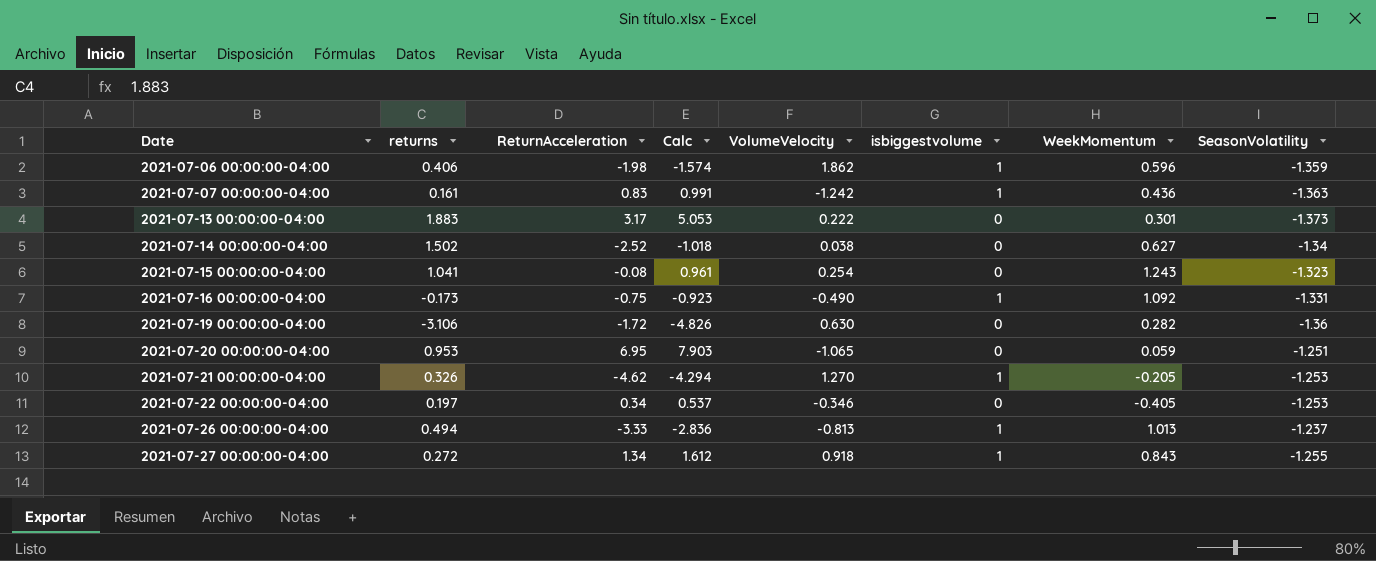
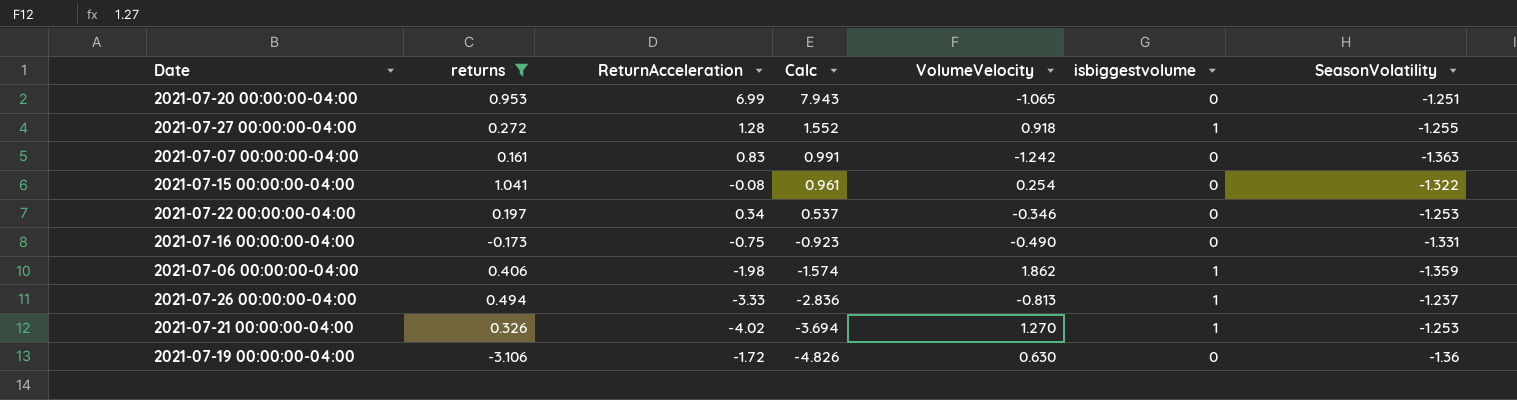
filter: none -> returns <= 1.041
row order: Date ascending -> Calc descending
column WeekMomentum | position: 7 -> none
2021-07-20 00:00:00-04:00 | ReturnAcceleration: 6.95 -> 6.99
2021-07-20 00:00:00-04:00 | Calc: 7.903 -> 7.943
2021-07-27 00:00:00-04:00 | ReturnAcceleration: 1.34 -> 1.28
2021-07-27 00:00:00-04:00 | Calc: 1.612 -> 1.552
2021-07-07 00:00:00-04:00 | isbiggestvolume: 1 -> 0
2021-07-15 00:00:00-04:00 | SeasonVolatility: -1.323 -> -1.322
2021-07-16 00:00:00-04:00 | isbiggestvolume: 1 -> 0
2021-07-21 00:00:00-04:00 | ReturnAcceleration: -4.62 -> -4.02
2021-07-21 00:00:00-04:00 | Calc: -4.294 -> -3.694

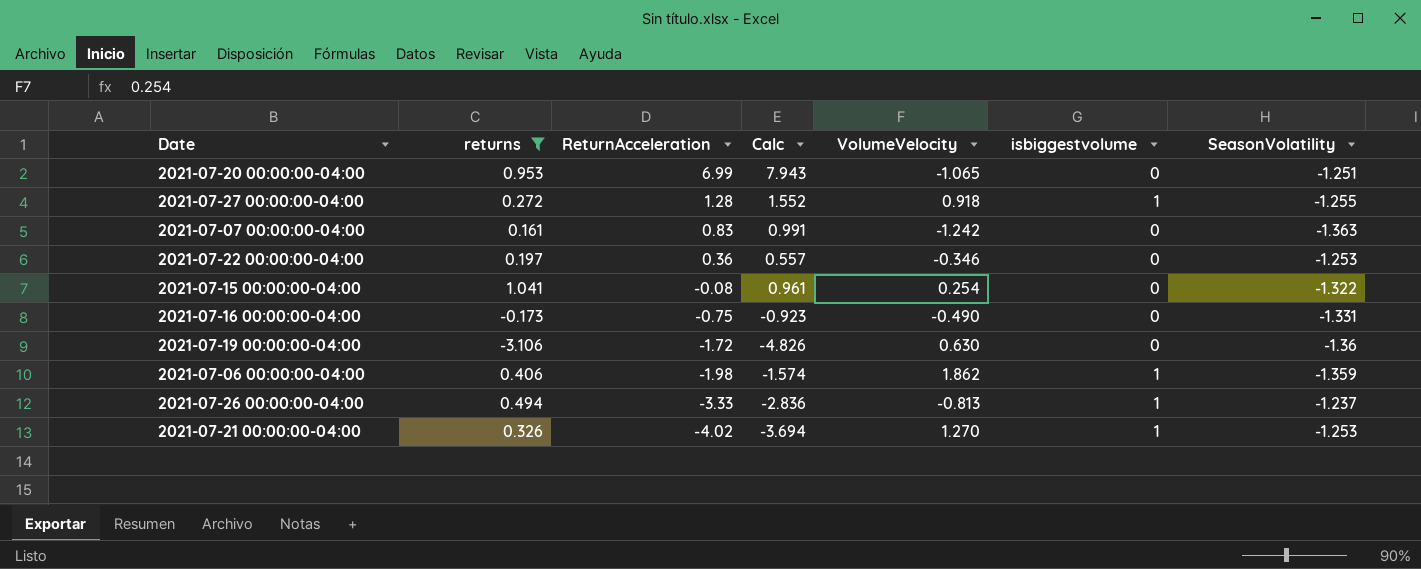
row order: Calc descending -> ReturnAcceleration descending
2021-07-22 00:00:00-04:00 | ReturnAcceleration: 0.34 -> 0.36
2021-07-22 00:00:00-04:00 | Calc: 0.537 -> 0.557

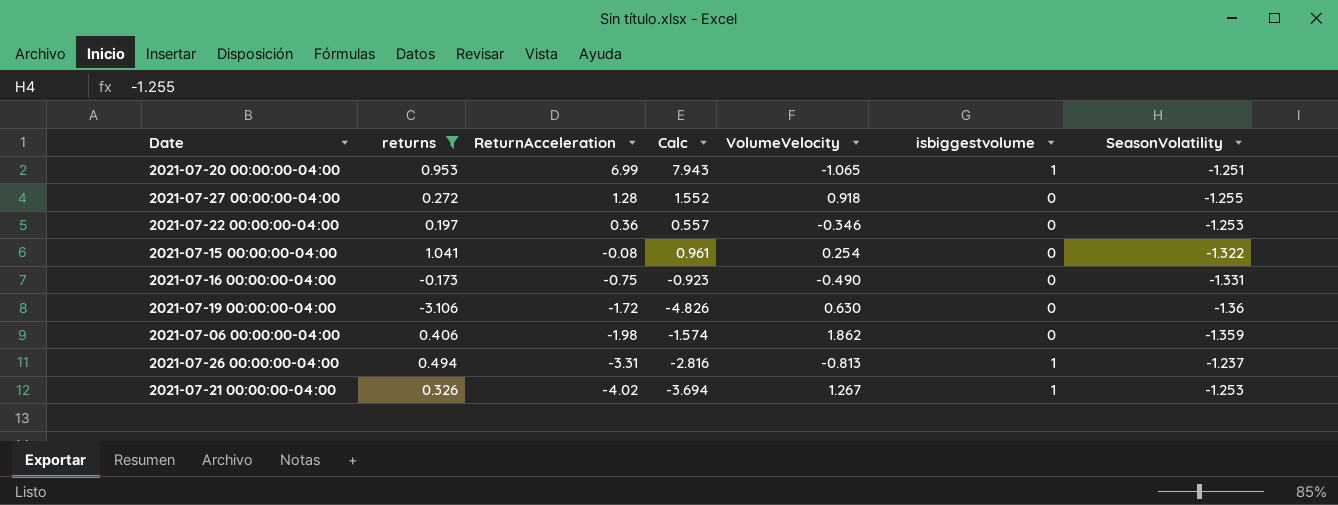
row 2021-07-07 00:00:00-04:00: 0.161 | 0.83 | 0.991 | -1.242 | 0 | -1.363 -> none
2021-07-20 00:00:00-04:00 | isbiggestvolume: 0 -> 1
2021-07-27 00:00:00-04:00 | isbiggestvolume: 1 -> 0
2021-07-06 00:00:00-04:00 | isbiggestvolume: 1 -> 0
2021-07-26 00:00:00-04:00 | ReturnAcceleration: -3.33 -> -3.31
2021-07-26 00:00:00-04:00 | Calc: -2.836 -> -2.816
2021-07-21 00:00:00-04:00 | VolumeVelocity: 1.270 -> 1.267

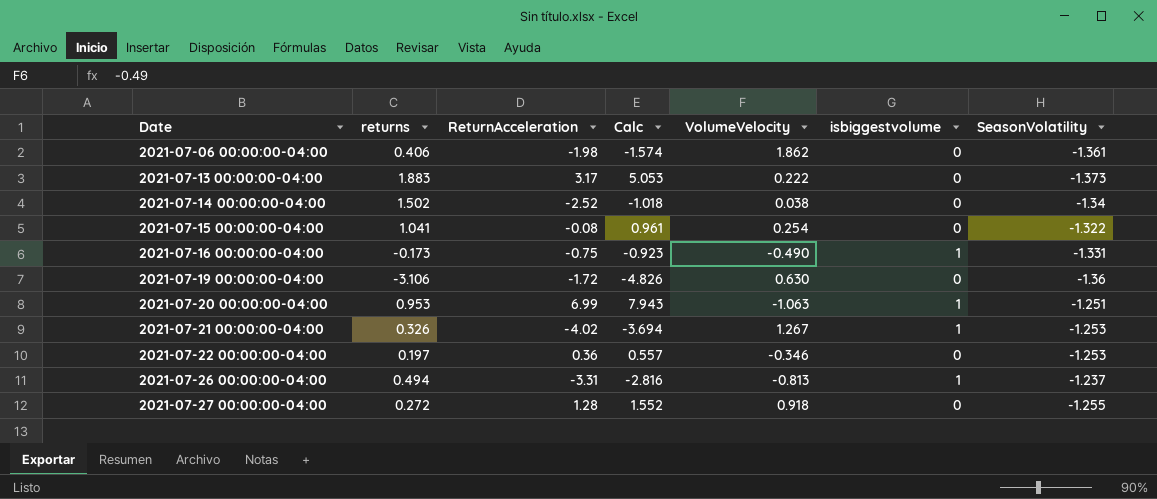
filter: returns <= 1.041 -> none
row order: ReturnAcceleration descending -> Date ascending
2021-07-06 00:00:00-04:00 | SeasonVolatility: -1.359 -> -1.361
2021-07-16 00:00:00-04:00 | isbiggestvolume: 0 -> 1
2021-07-20 00:00:00-04:00 | VolumeVelocity: -1.065 -> -1.063

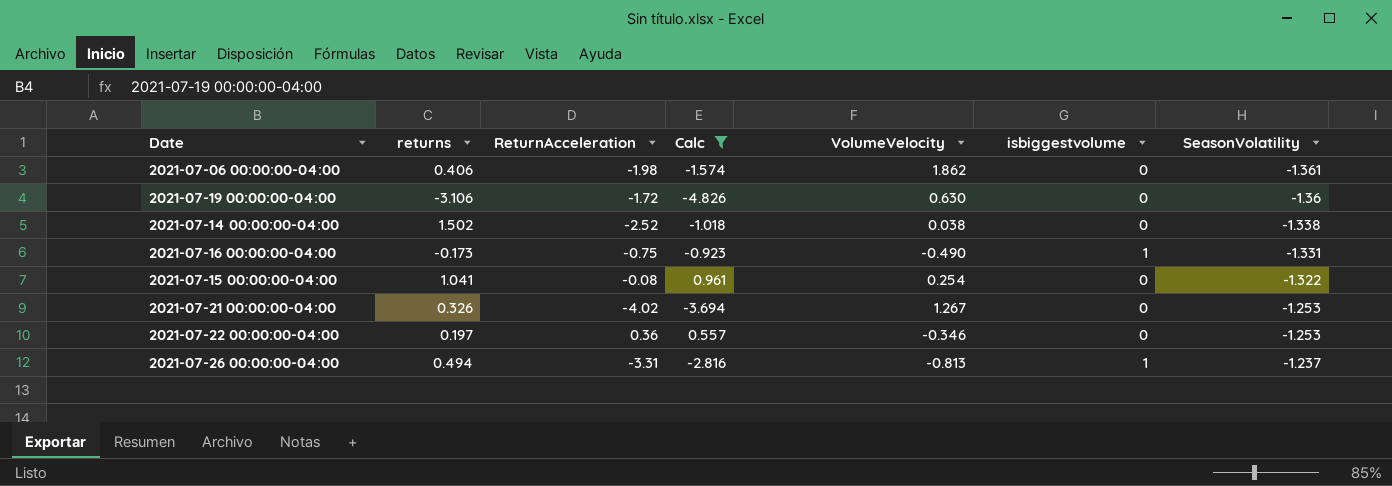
filter: none -> Calc <= 0.961
row order: Date ascending -> SeasonVolatility ascending
2021-07-14 00:00:00-04:00 | SeasonVolatility: -1.34 -> -1.338
2021-07-21 00:00:00-04:00 | isbiggestvolume: 1 -> 0

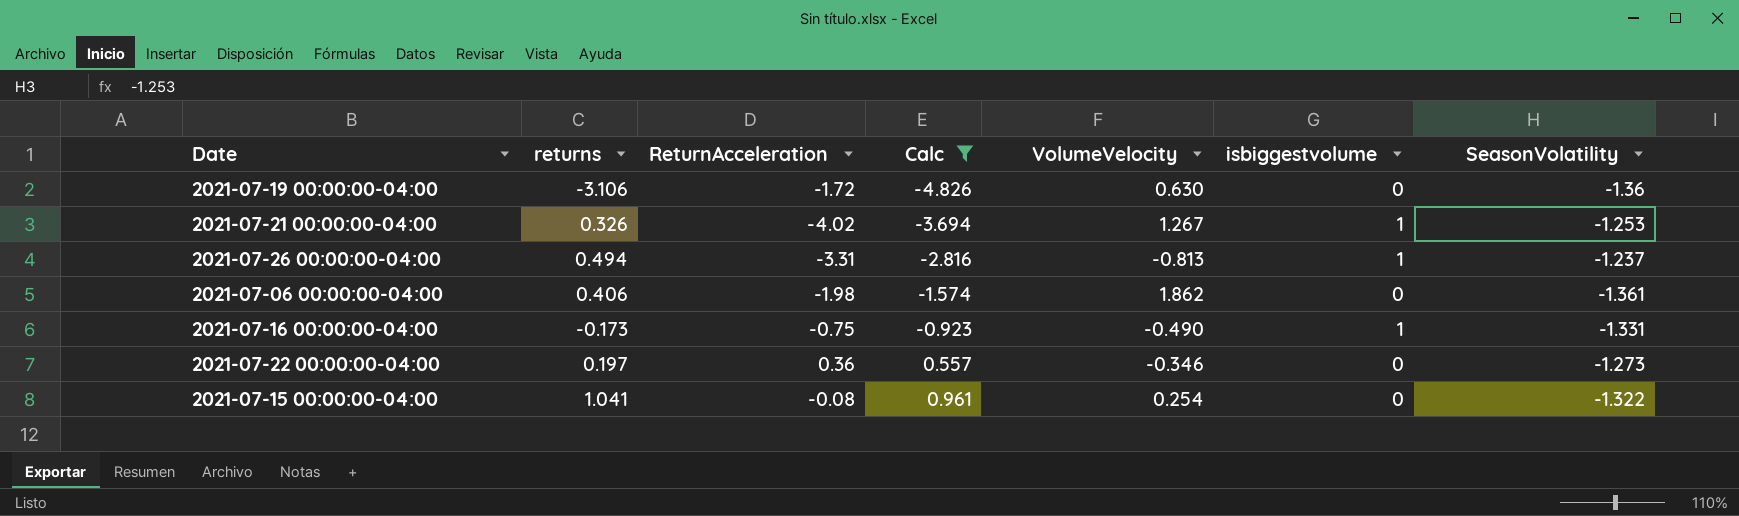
row order: SeasonVolatility ascending -> Calc ascending
row 2021-07-14 00:00:00-04:00: 1.502 | -2.52 | -1.018 | 0.038 | 0 | -1.338 -> none
2021-07-21 00:00:00-04:00 | isbiggestvolume: 0 -> 1
2021-07-22 00:00:00-04:00 | SeasonVolatility: -1.253 -> -1.273

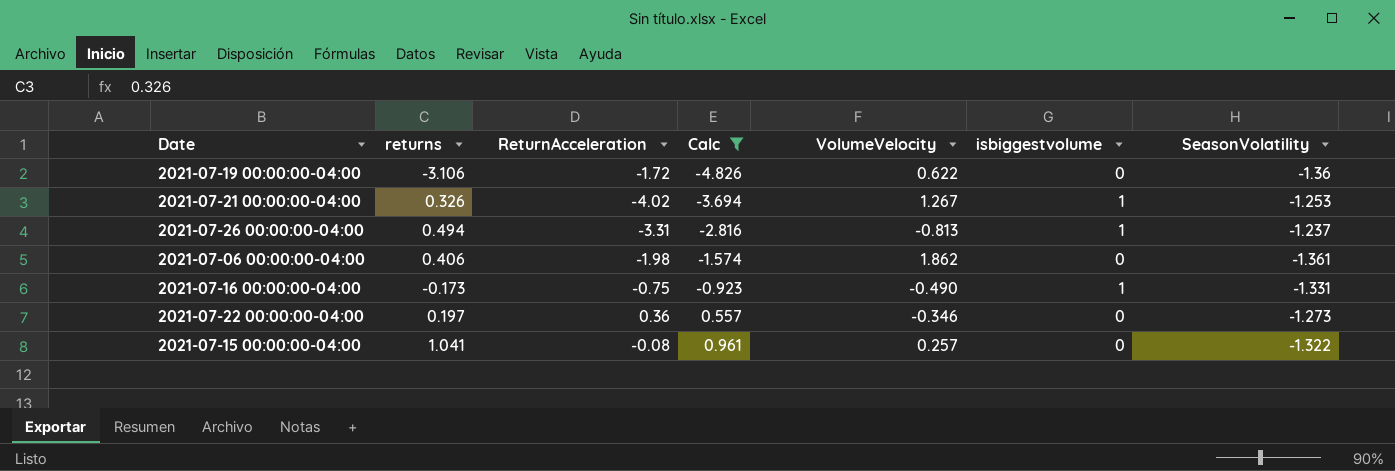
2021-07-19 00:00:00-04:00 | VolumeVelocity: 0.630 -> 0.622
2021-07-15 00:00:00-04:00 | VolumeVelocity: 0.254 -> 0.257

